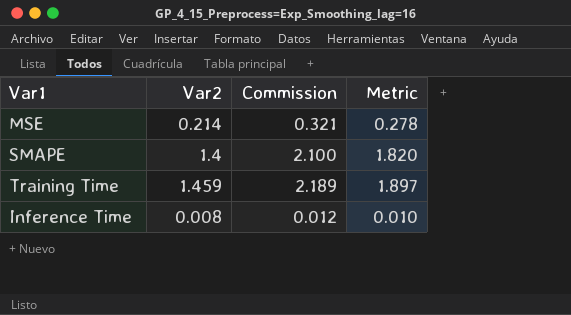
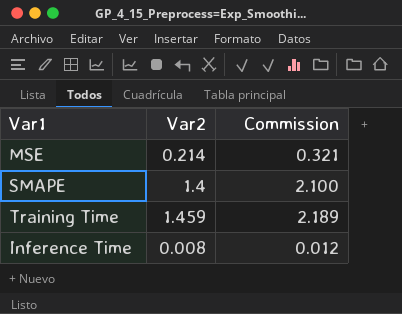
column Metric | formula: [Var2] * 1.3 -> none

